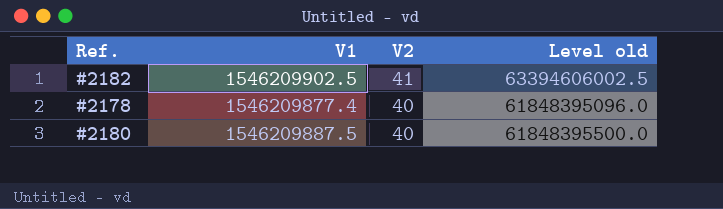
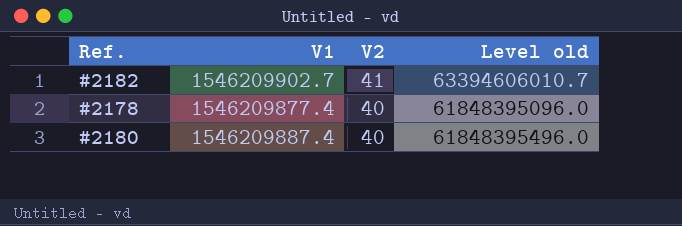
#2182 | V1: 1546209902.5 -> 1546209902.7
#2182 | Level old: 63394606002.5 -> 63394606010.7
#2180 | V1: 1546209887.5 -> 1546209887.4
#2180 | Level old: 61848395500.0 -> 61848395496.0

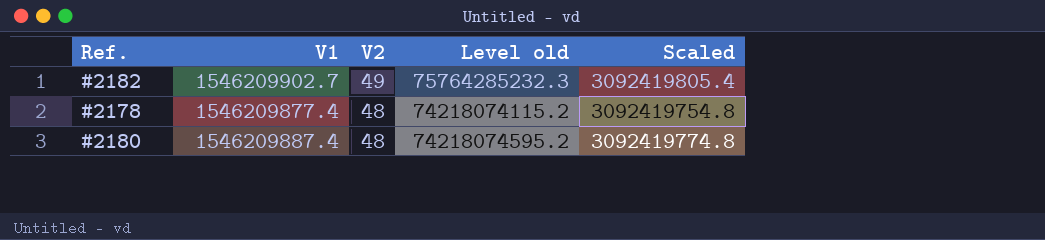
column Scaled | formula: none -> [V1] * 2
#2182 | V2: 41 -> 49
#2182 | Level old: 63394606010.7 -> 75764285232.3
#2178 | V2: 40 -> 48
#2178 | Level old: 61848395096.0 -> 74218074115.2
#2180 | V2: 40 -> 48
#2180 | Level old: 61848395496.0 -> 74218074595.2

